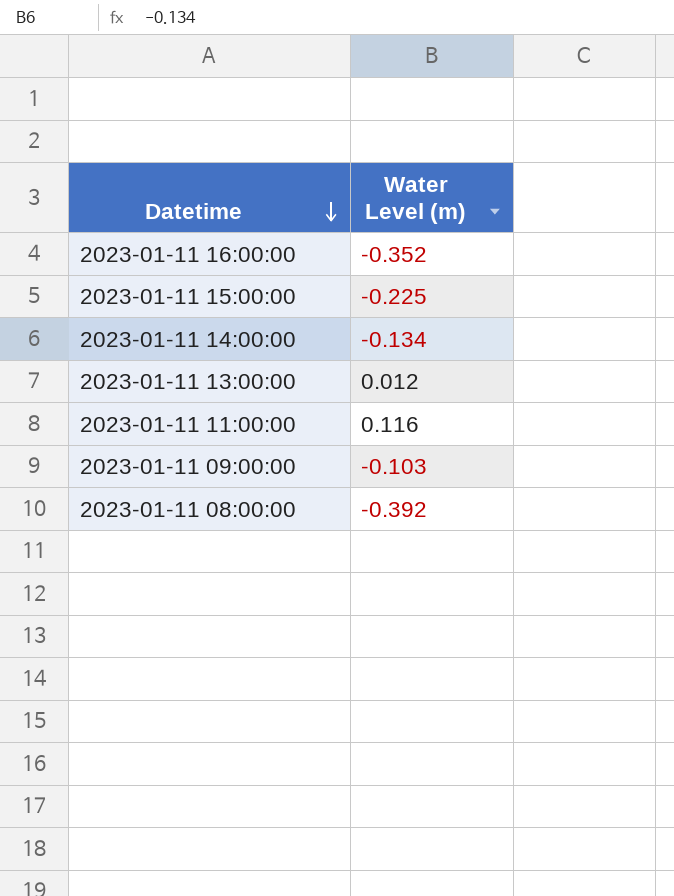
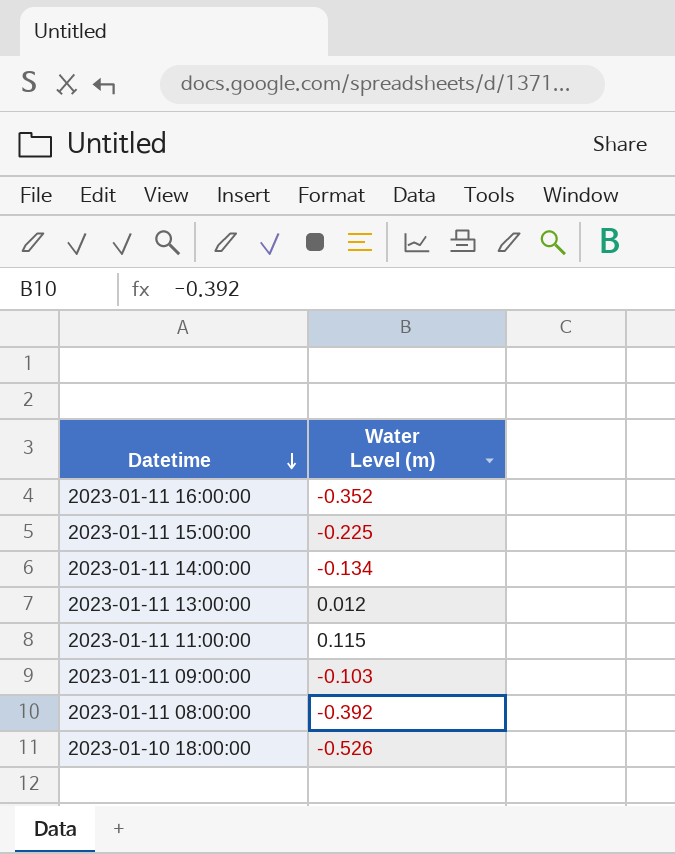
2023-01-11 11:00:00 | Water Level (m): 0.116 -> 0.115
row 2023-01-10 18:00:00: none -> -0.526

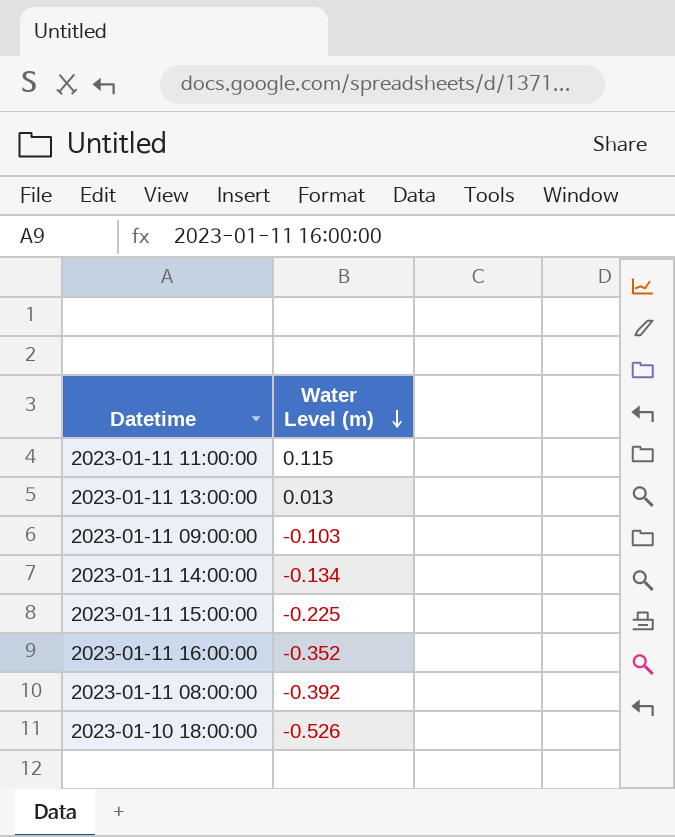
row order: Datetime descending -> Water Level (m) descending
2023-01-11 13:00:00 | Water Level (m): 0.012 -> 0.013

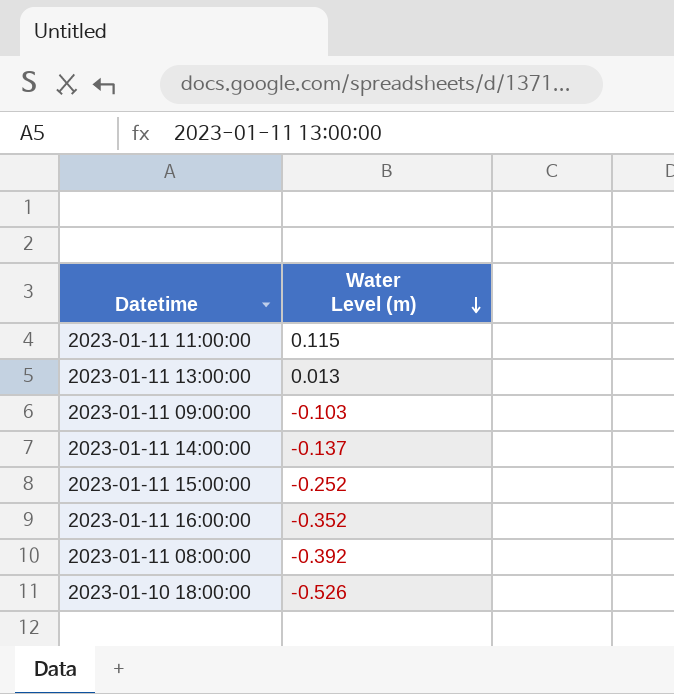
2023-01-11 14:00:00 | Water Level (m): -0.134 -> -0.137
2023-01-11 15:00:00 | Water Level (m): -0.225 -> -0.252

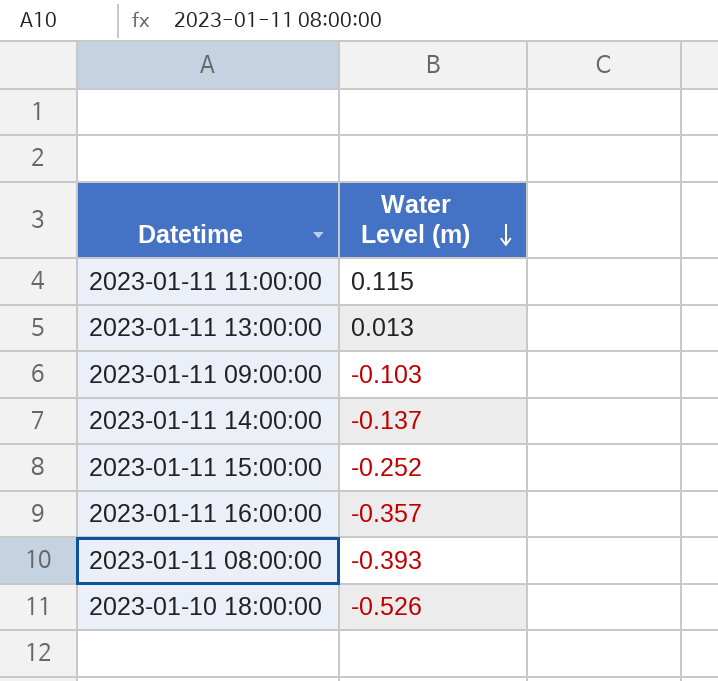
2023-01-11 16:00:00 | Water Level (m): -0.352 -> -0.357
2023-01-11 08:00:00 | Water Level (m): -0.392 -> -0.393

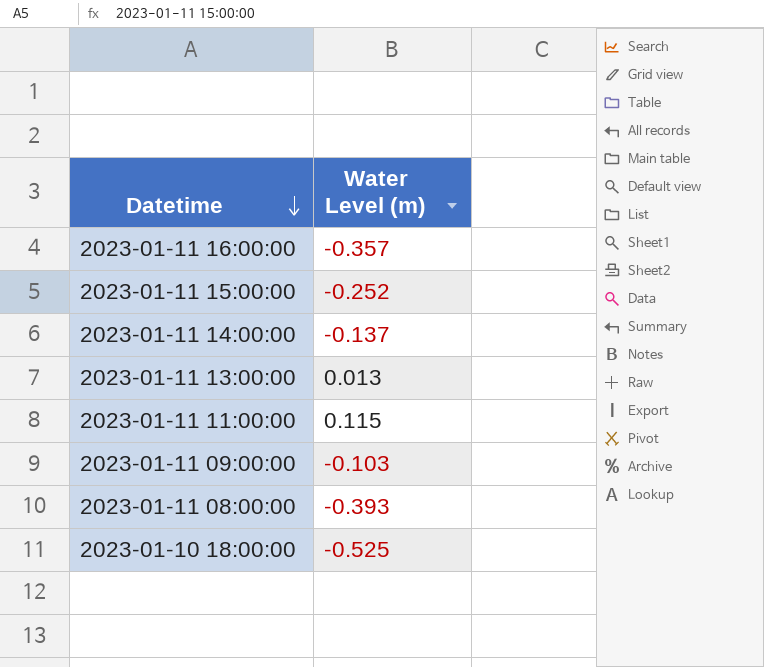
row order: Water Level (m) descending -> Datetime descending
2023-01-10 18:00:00 | Water Level (m): -0.526 -> -0.525

